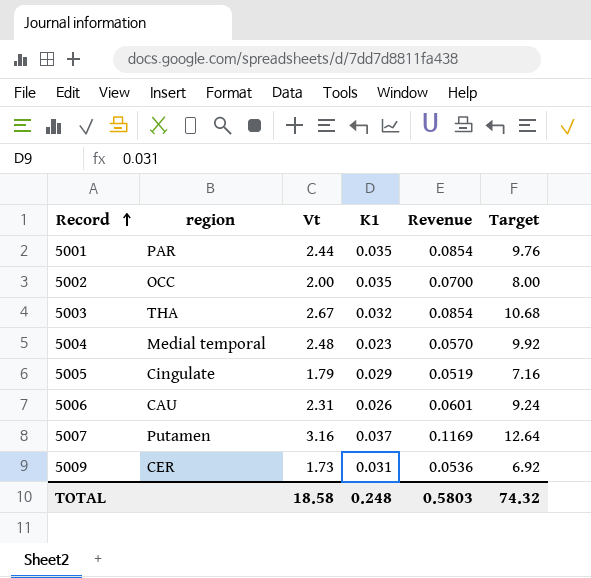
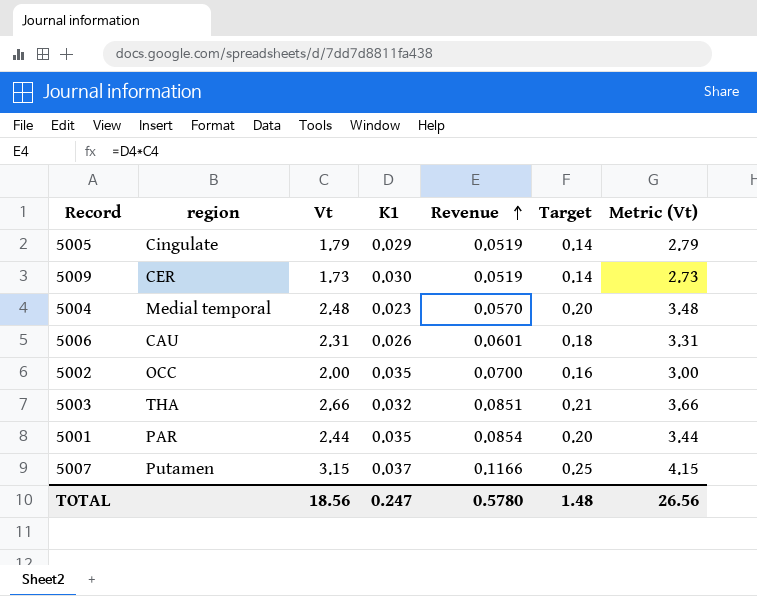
row order: Record ascending -> Revenue ascending
column Target | formula: [Vt] * 4 -> [Vt] * 0.08
column Metric (Vt) | formula: none -> [Vt] + 1
5009 | K1: 0.031 -> 0.030
5009 | Revenue: 0.0536 -> 0.0519
5003 | Vt: 2.67 -> 2.66
5003 | Revenue: 0.0854 -> 0.0851
5007 | Vt: 3.16 -> 3.15
5007 | Revenue: 0.1169 -> 0.1166
TOTAL | Vt: 18.58 -> 18.56
TOTAL | K1: 0.248 -> 0.247
TOTAL | Revenue: 0.5803 -> 0.5780
TOTAL | Target: 74.32 -> 1.48

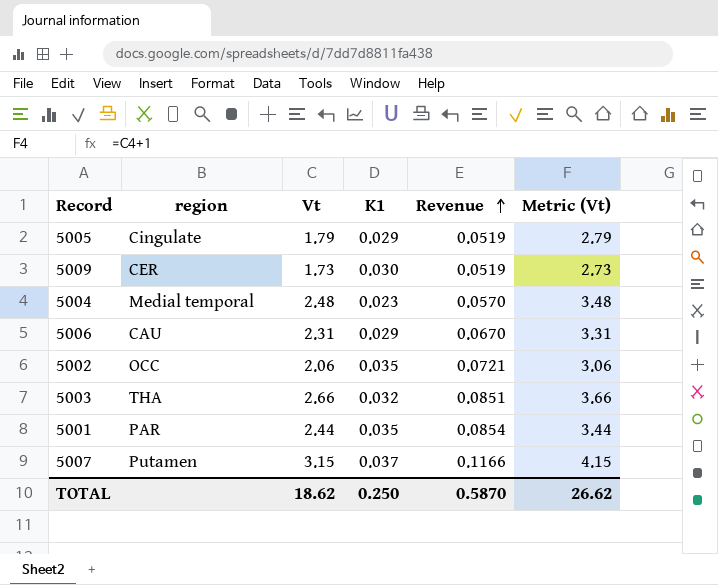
column Target | formula: [Vt] * 0.08 -> none
5006 | K1: 0.026 -> 0.029
5006 | Revenue: 0.0601 -> 0.0670
5002 | Vt: 2.00 -> 2.06
5002 | Revenue: 0.0700 -> 0.0721
5002 | Metric (Vt): 3.00 -> 3.06
TOTAL | Vt: 18.56 -> 18.62
TOTAL | K1: 0.247 -> 0.250
TOTAL | Revenue: 0.5780 -> 0.5870
TOTAL | Metric (Vt): 26.56 -> 26.62

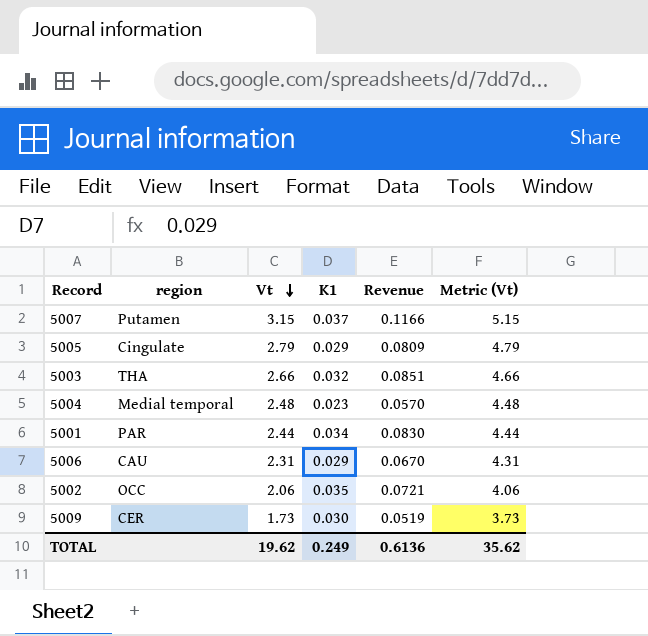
row order: Revenue ascending -> Vt descending
column Metric (Vt) | formula: [Vt] + 1 -> [Vt] + 2
5005 | Vt: 1.79 -> 2.79
5005 | Revenue: 0.0519 -> 0.0809
5001 | K1: 0.035 -> 0.034
5001 | Revenue: 0.0854 -> 0.0830
TOTAL | Vt: 18.62 -> 19.62
TOTAL | K1: 0.250 -> 0.249
TOTAL | Revenue: 0.5870 -> 0.6136
TOTAL | Metric (Vt): 26.62 -> 35.62

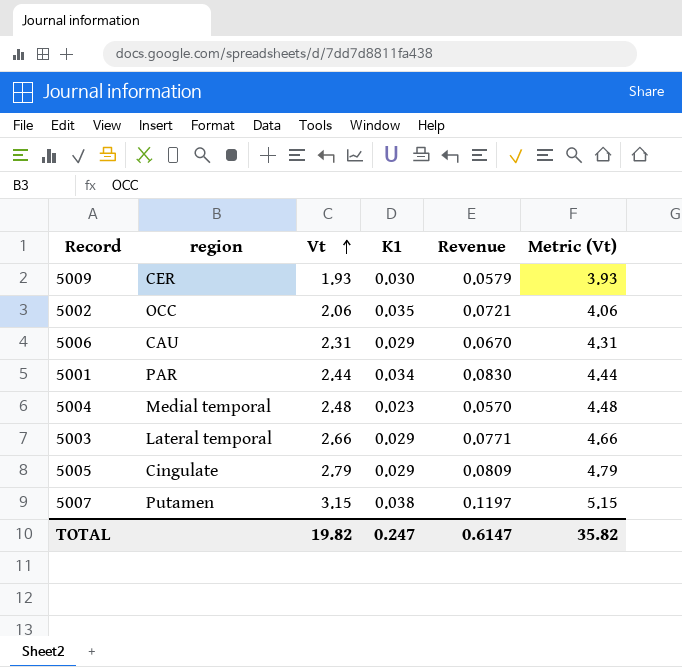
row order: Vt descending -> Vt ascending
5009 | Vt: 1.73 -> 1.93
5009 | Revenue: 0.0519 -> 0.0579
5009 | Metric (Vt): 3.73 -> 3.93
5003 | region: THA -> Lateral temporal
5003 | K1: 0.032 -> 0.029
5003 | Revenue: 0.0851 -> 0.0771
5007 | K1: 0.037 -> 0.038
5007 | Revenue: 0.1166 -> 0.1197
TOTAL | Vt: 19.62 -> 19.82
TOTAL | K1: 0.249 -> 0.247
TOTAL | Revenue: 0.6136 -> 0.6147
TOTAL | Metric (Vt): 35.62 -> 35.82

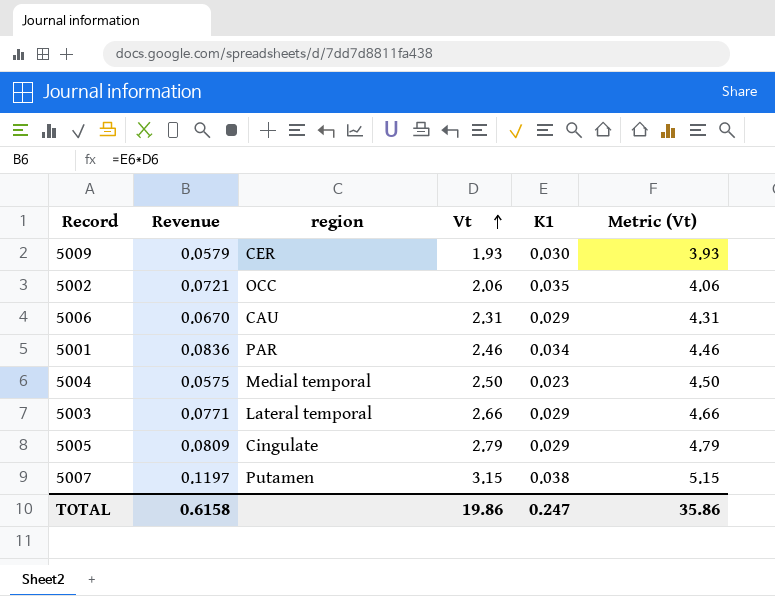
column Revenue | position: 5 -> 2
5001 | Revenue: 0.0830 -> 0.0836
5001 | Vt: 2.44 -> 2.46
5001 | Metric (Vt): 4.44 -> 4.46
5004 | Revenue: 0.0570 -> 0.0575
5004 | Vt: 2.48 -> 2.50
5004 | Metric (Vt): 4.48 -> 4.50
TOTAL | Revenue: 0.6147 -> 0.6158
TOTAL | Vt: 19.82 -> 19.86
TOTAL | Metric (Vt): 35.82 -> 35.86

